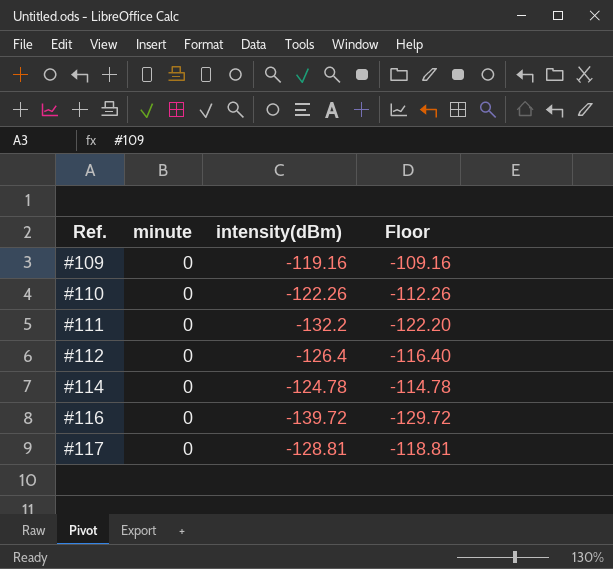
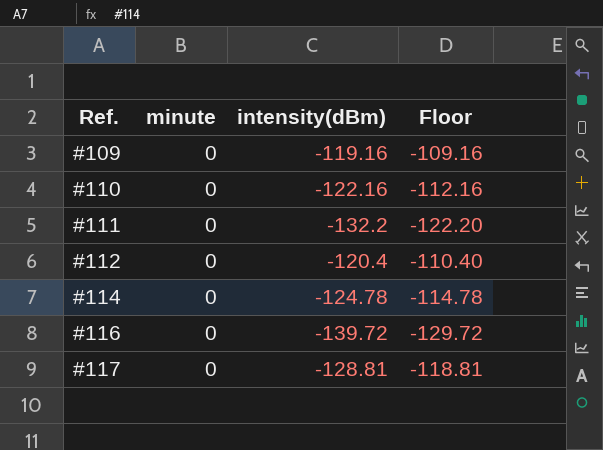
#110 | intensity(dBm): -122.26 -> -122.16
#110 | Floor: -112.26 -> -112.16
#112 | intensity(dBm): -126.4 -> -120.4
#112 | Floor: -116.40 -> -110.40

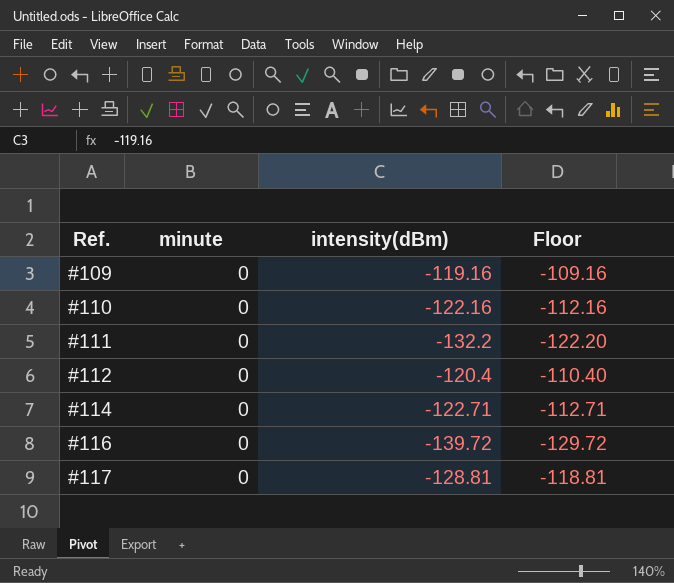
#114 | intensity(dBm): -124.78 -> -122.71
#114 | Floor: -114.78 -> -112.71

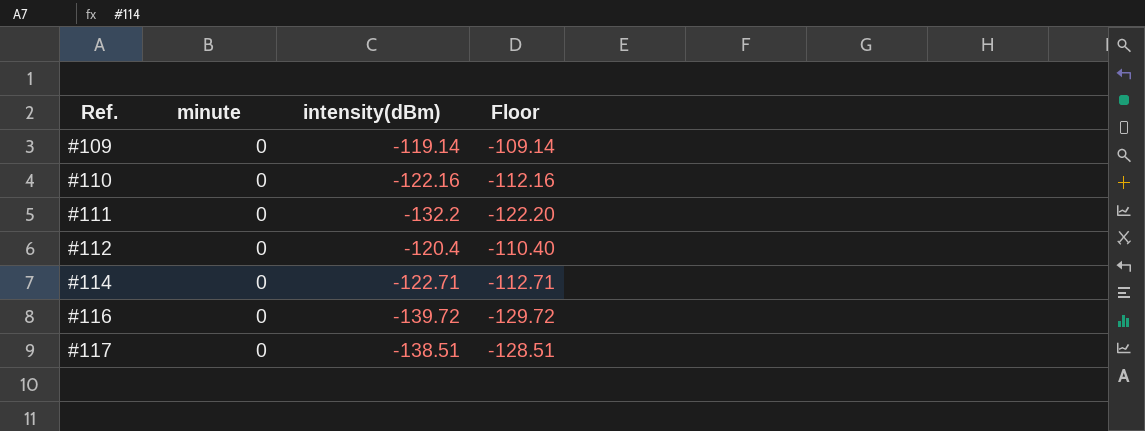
#109 | intensity(dBm): -119.16 -> -119.14
#109 | Floor: -109.16 -> -109.14
#117 | intensity(dBm): -128.81 -> -138.51
#117 | Floor: -118.81 -> -128.51

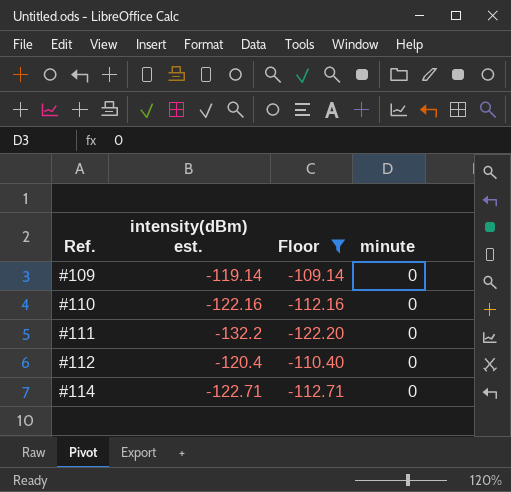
filter: none -> Floor >= -122.20
column name: intensity(dBm) -> intensity(dBm) est.
column minute | position: 2 -> 4

